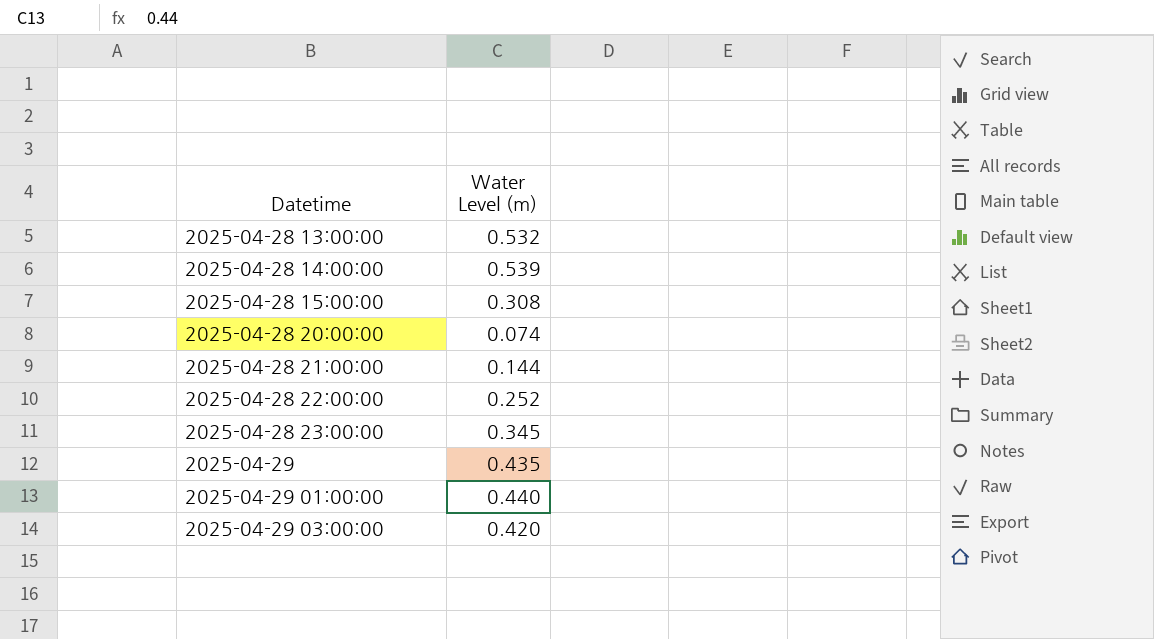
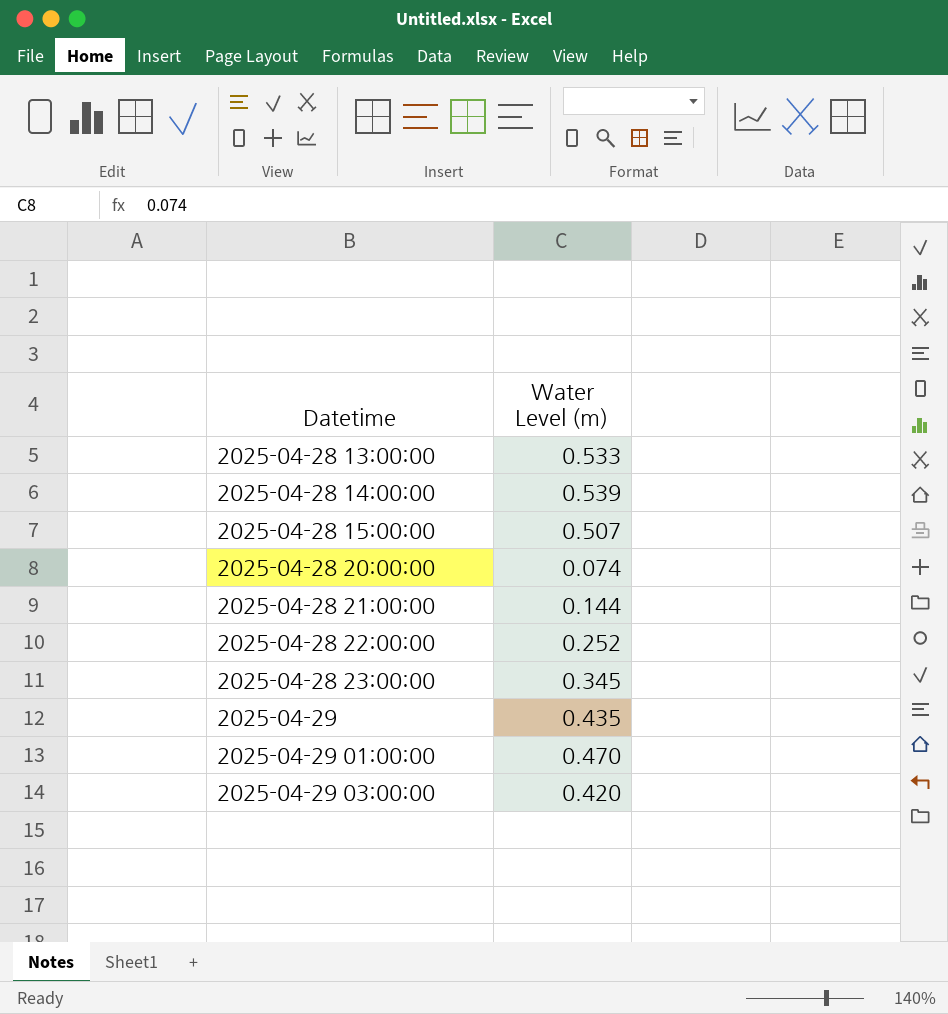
2025-04-28 13:00:00 | Water Level (m): 0.532 -> 0.533
2025-04-28 15:00:00 | Water Level (m): 0.308 -> 0.507
2025-04-29 01:00:00 | Water Level (m): 0.440 -> 0.470

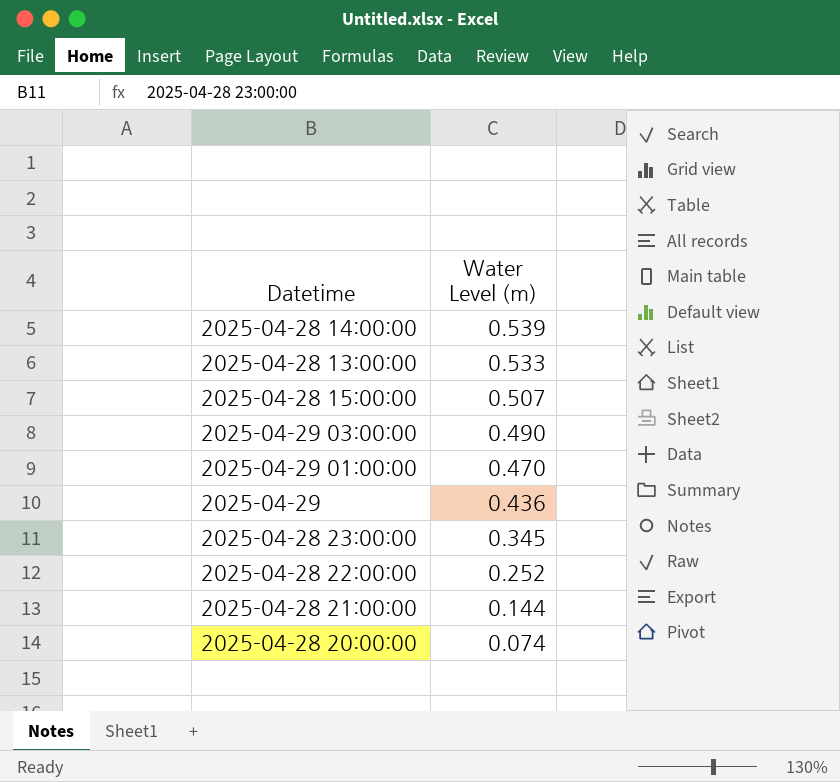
row order: Datetime ascending -> Water Level (m) descending
2025-04-29 03:00:00 | Water Level (m): 0.420 -> 0.490
2025-04-29 | Water Level (m): 0.435 -> 0.436

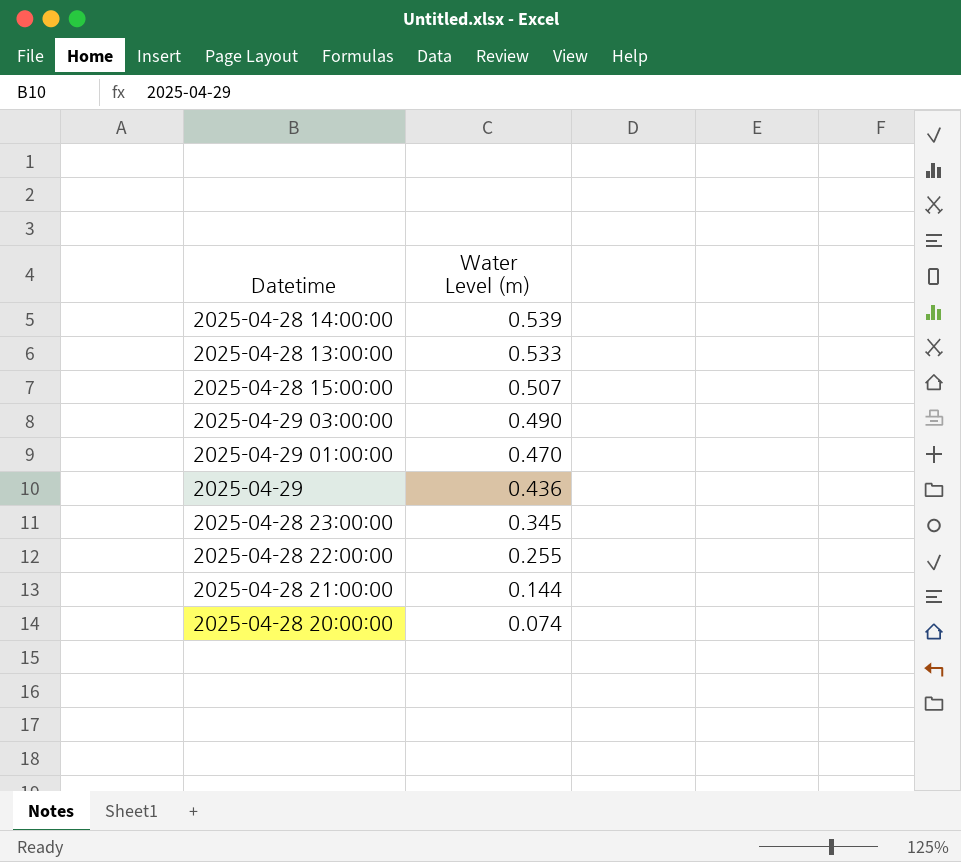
2025-04-28 22:00:00 | Water Level (m): 0.252 -> 0.255

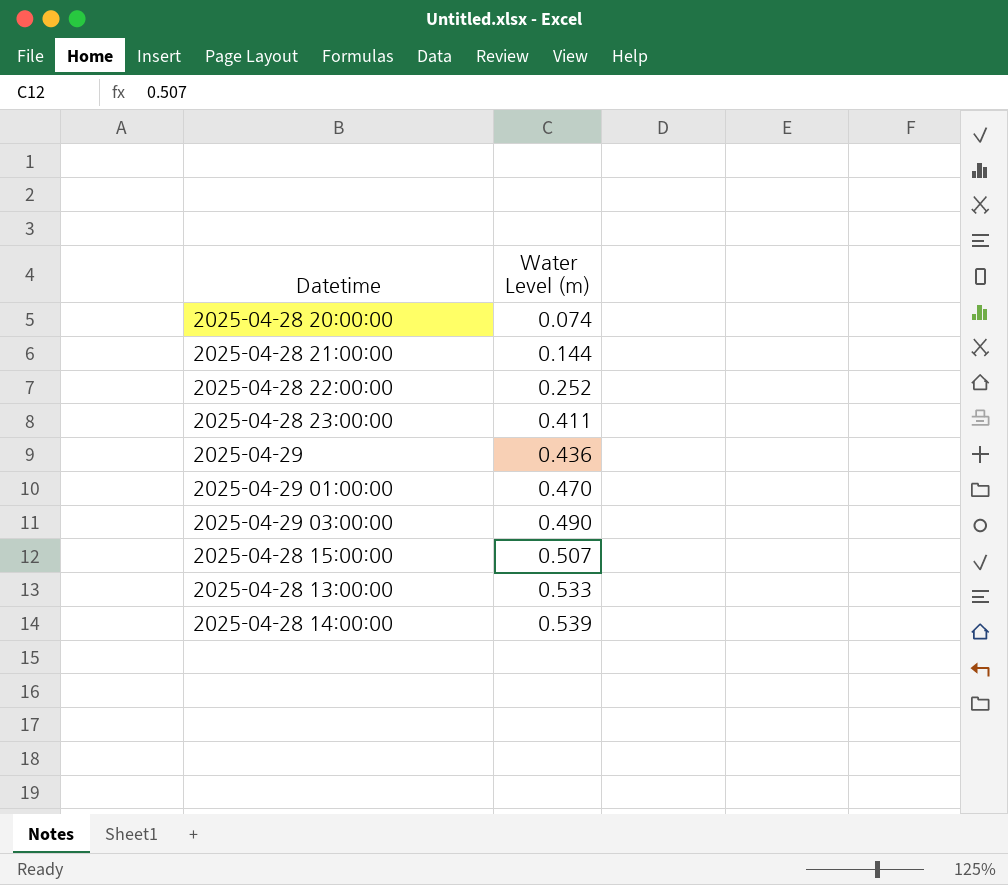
row order: Water Level (m) descending -> Water Level (m) ascending
2025-04-28 22:00:00 | Water Level (m): 0.255 -> 0.252
2025-04-28 23:00:00 | Water Level (m): 0.345 -> 0.411

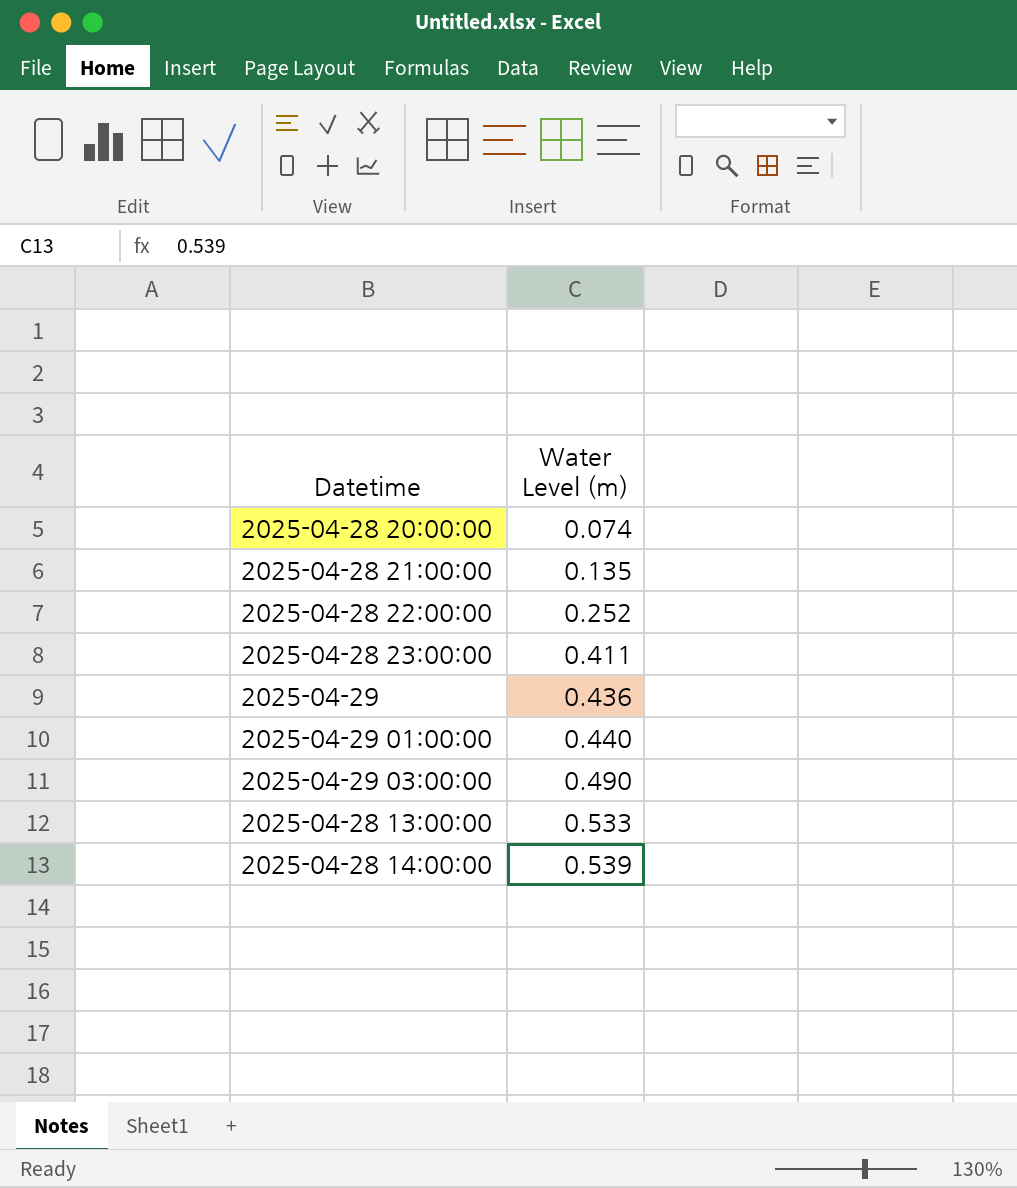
row 2025-04-28 15:00:00: 0.507 -> none
2025-04-28 21:00:00 | Water Level (m): 0.144 -> 0.135
2025-04-29 01:00:00 | Water Level (m): 0.470 -> 0.440

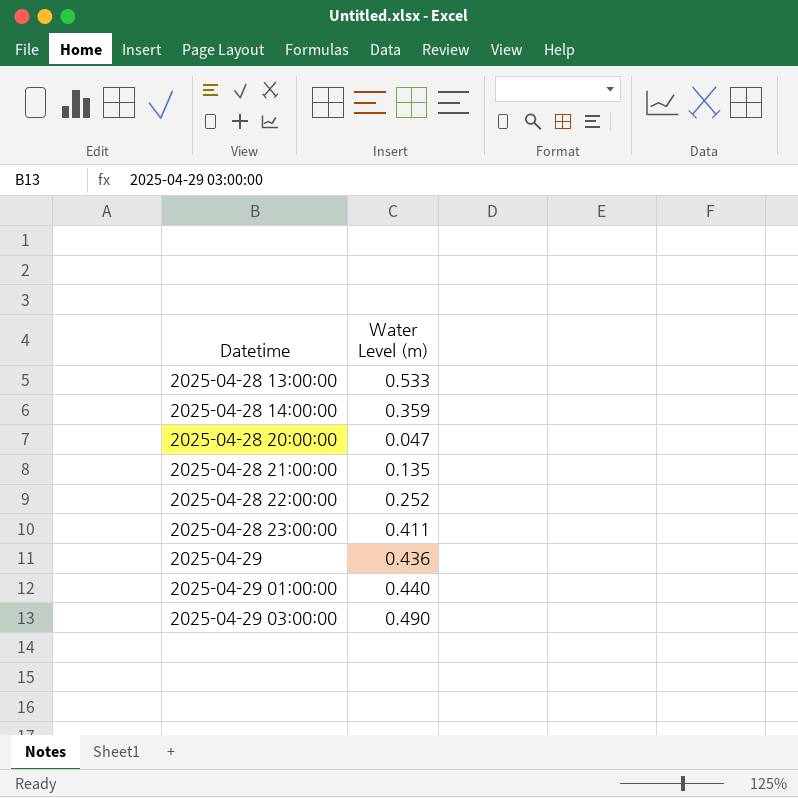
row order: Water Level (m) ascending -> Datetime ascending
2025-04-28 14:00:00 | Water Level (m): 0.539 -> 0.359
2025-04-28 20:00:00 | Water Level (m): 0.074 -> 0.047

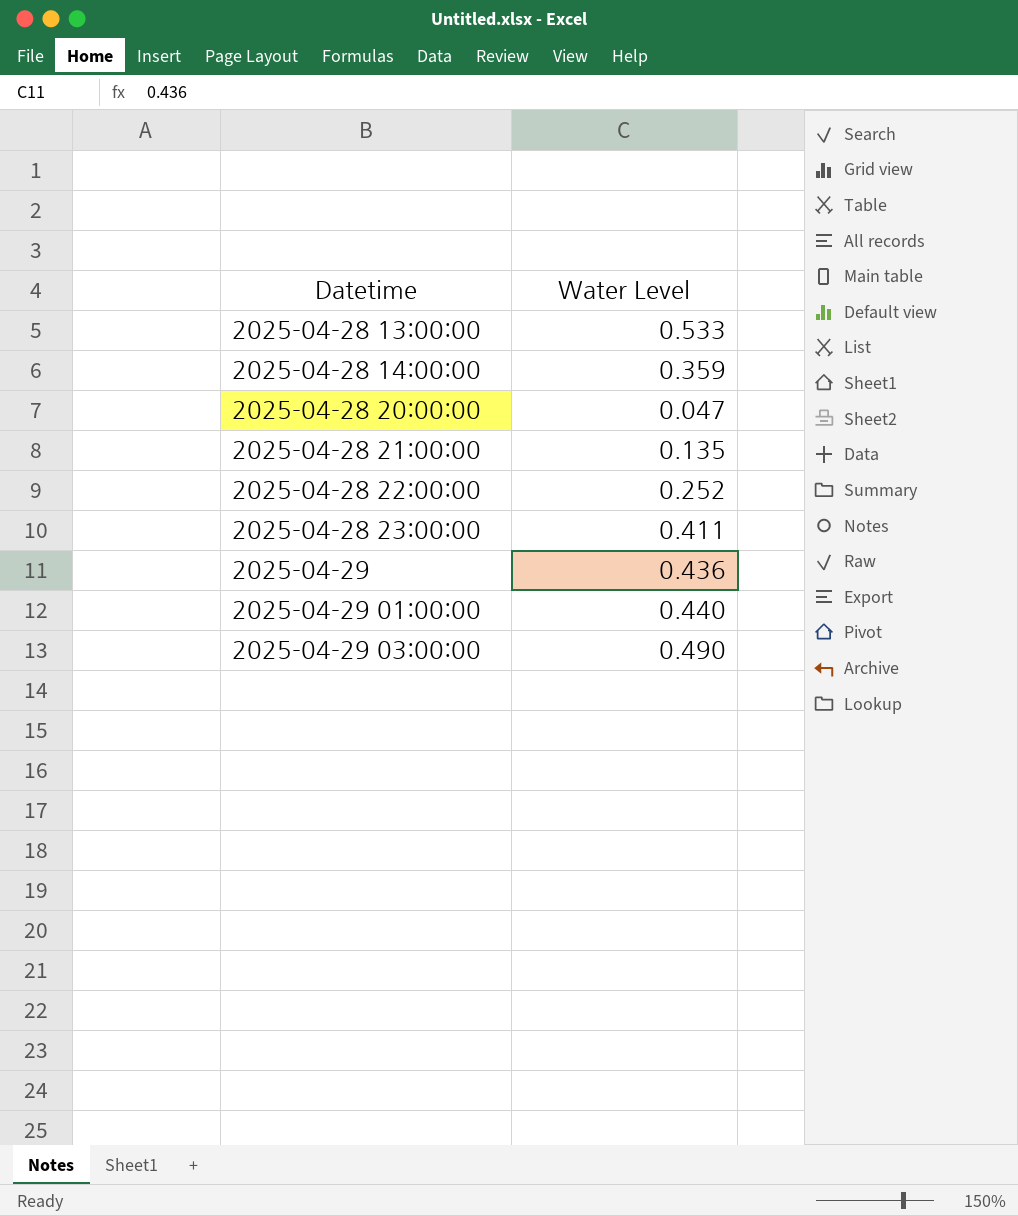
column name: Water Level (m) -> Water Level

